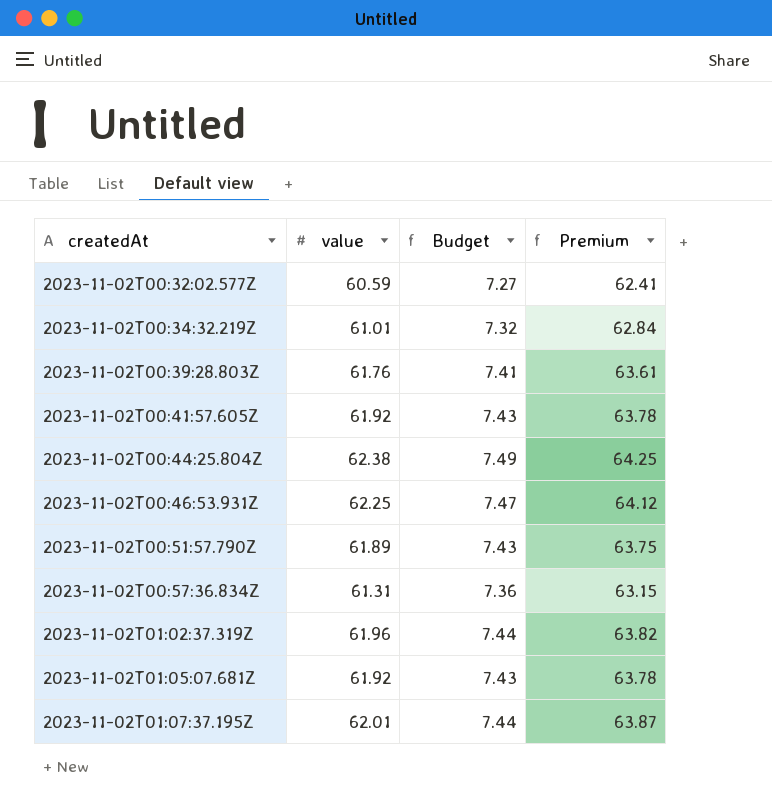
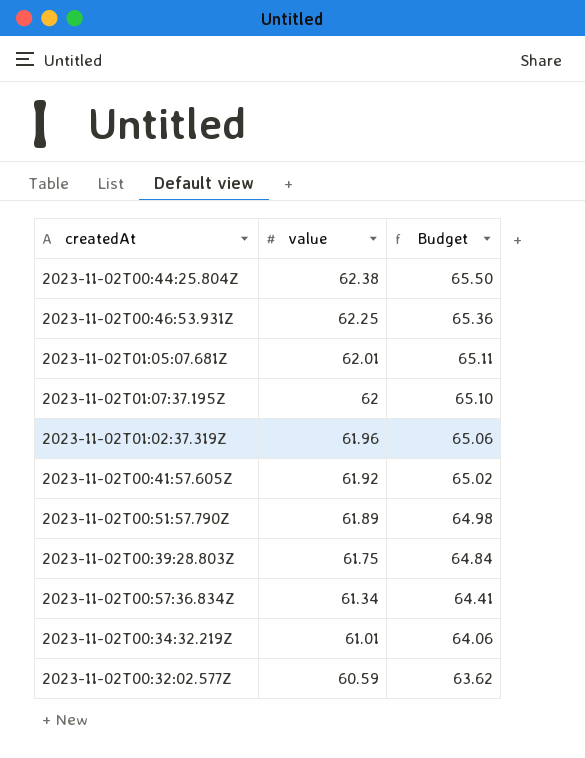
row order: createdAt ascending -> value descending
column Premium | formula: [value] * 1.03 -> none
column Budget | formula: [value] * 0.12 -> [value] * 1.05
2023-11-02T01:05:07.681Z | value: 61.92 -> 62.01
2023-11-02T01:07:37.195Z | value: 62.01 -> 62
2023-11-02T00:39:28.803Z | value: 61.76 -> 61.75
2023-11-02T00:57:36.834Z | value: 61.31 -> 61.34

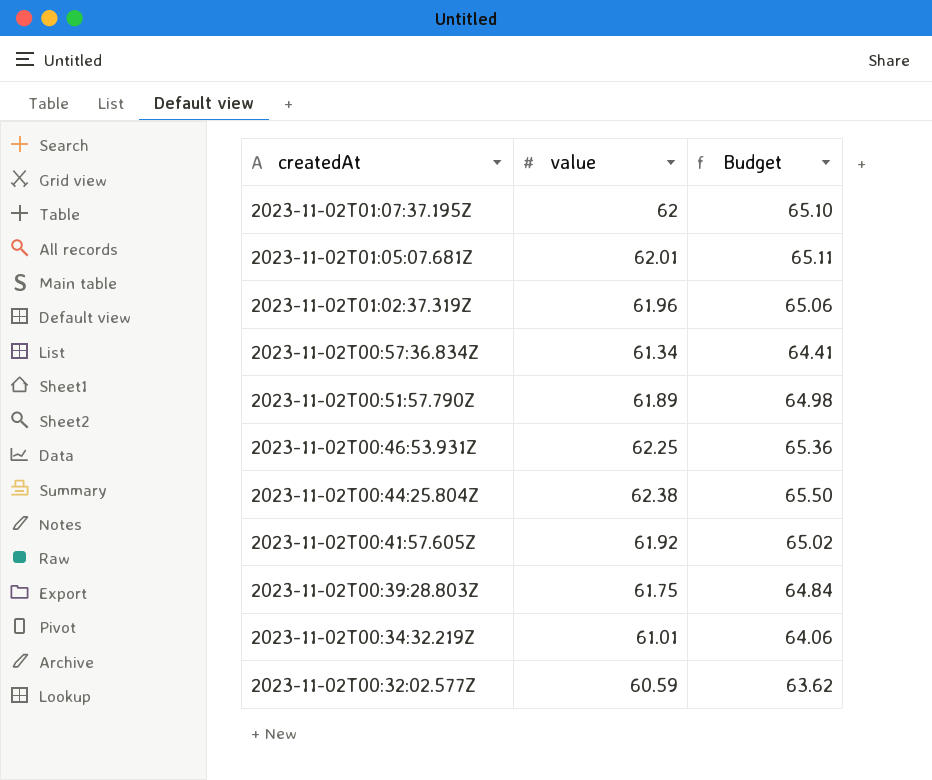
row order: value descending -> createdAt descending

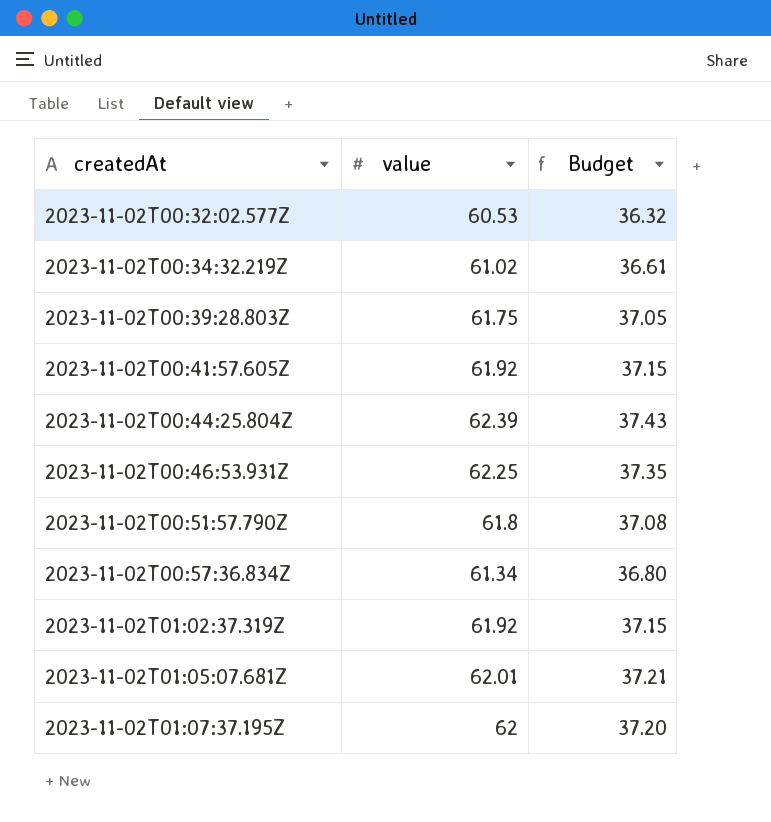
row order: createdAt descending -> createdAt ascending
column Budget | formula: [value] * 1.05 -> [value] * 0.6
2023-11-02T00:32:02.577Z | value: 60.59 -> 60.53
2023-11-02T00:34:32.219Z | value: 61.01 -> 61.02
2023-11-02T00:44:25.804Z | value: 62.38 -> 62.39
2023-11-02T00:51:57.790Z | value: 61.89 -> 61.8
2023-11-02T01:02:37.319Z | value: 61.96 -> 61.92

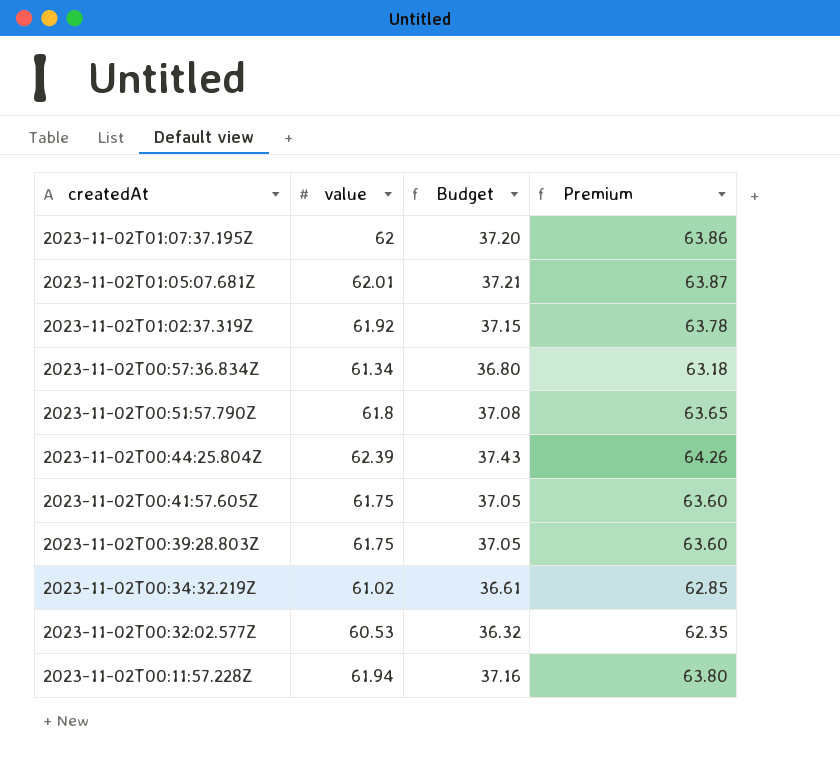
row order: createdAt ascending -> createdAt descending
column Premium | formula: none -> [value] * 1.03
row 2023-11-02T00:46:53.931Z: 62.25 | 37.35 -> none
2023-11-02T00:41:57.605Z | value: 61.92 -> 61.75
2023-11-02T00:41:57.605Z | Budget: 37.15 -> 37.05
row 2023-11-02T00:11:57.228Z: none -> 61.94 | 37.16 | 63.80

